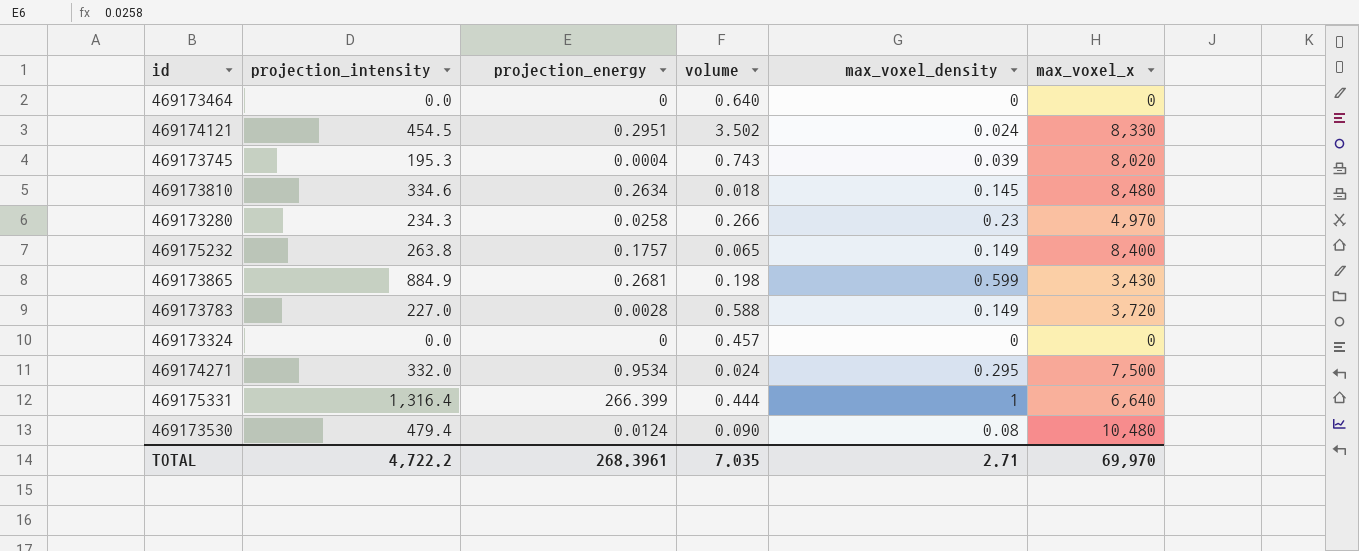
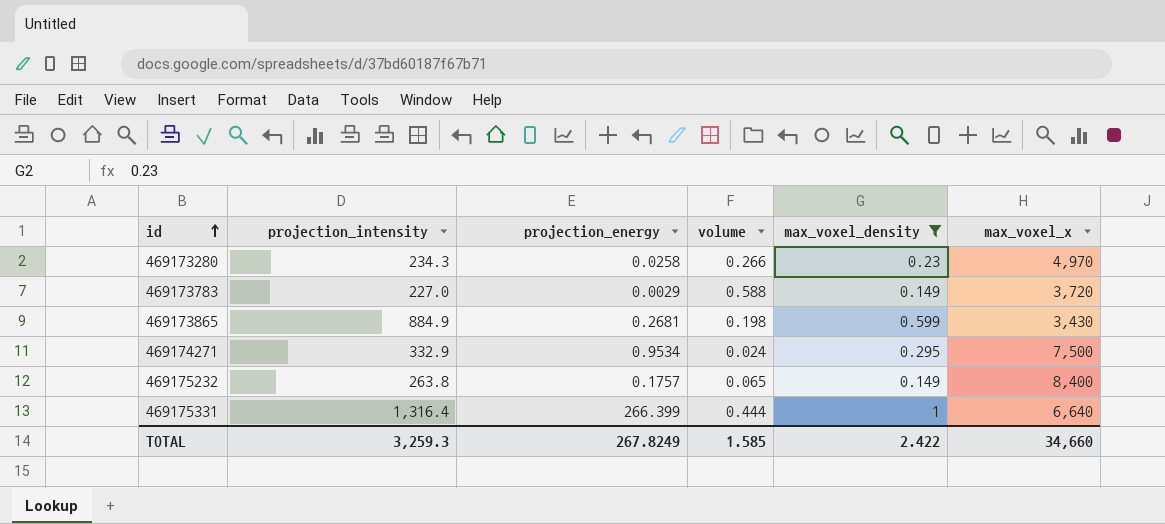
filter: none -> max_voxel_density >= 0.149
row order: none -> id ascending
469173783 | projection_energy: 0.0028 -> 0.0029
469174271 | projection_intensity: 332.0 -> 332.9
TOTAL | projection_intensity: 4,722.2 -> 3,259.3
TOTAL | projection_energy: 268.3961 -> 267.8249
TOTAL | volume: 7.035 -> 1.585
TOTAL | max_voxel_density: 2.71 -> 2.422
TOTAL | max_voxel_x: 69,970 -> 34,660

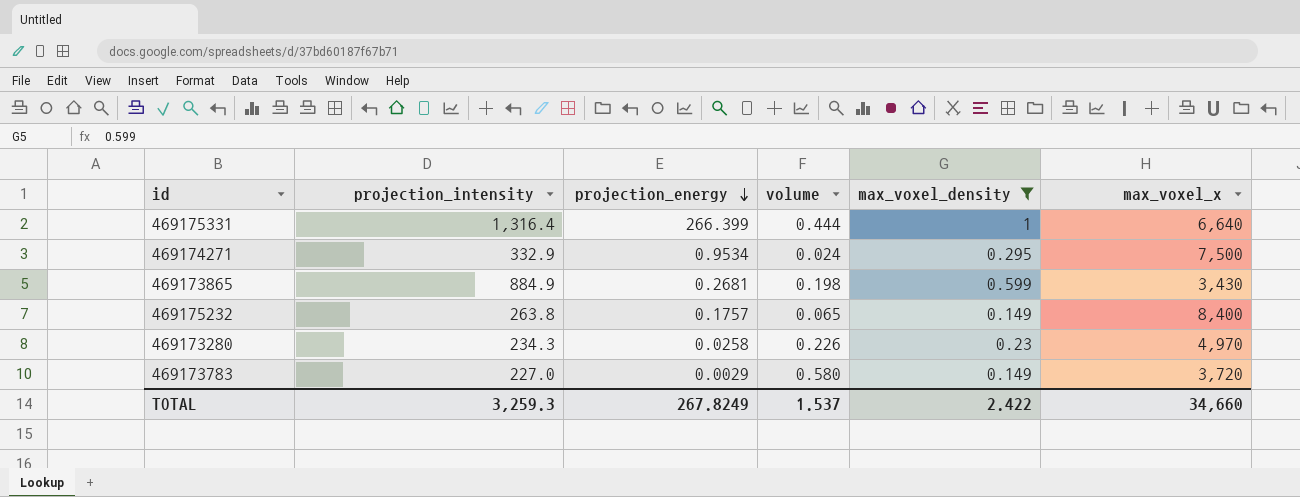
row order: id ascending -> projection_energy descending
469173280 | volume: 0.266 -> 0.226
469173783 | volume: 0.588 -> 0.580
TOTAL | volume: 1.585 -> 1.537

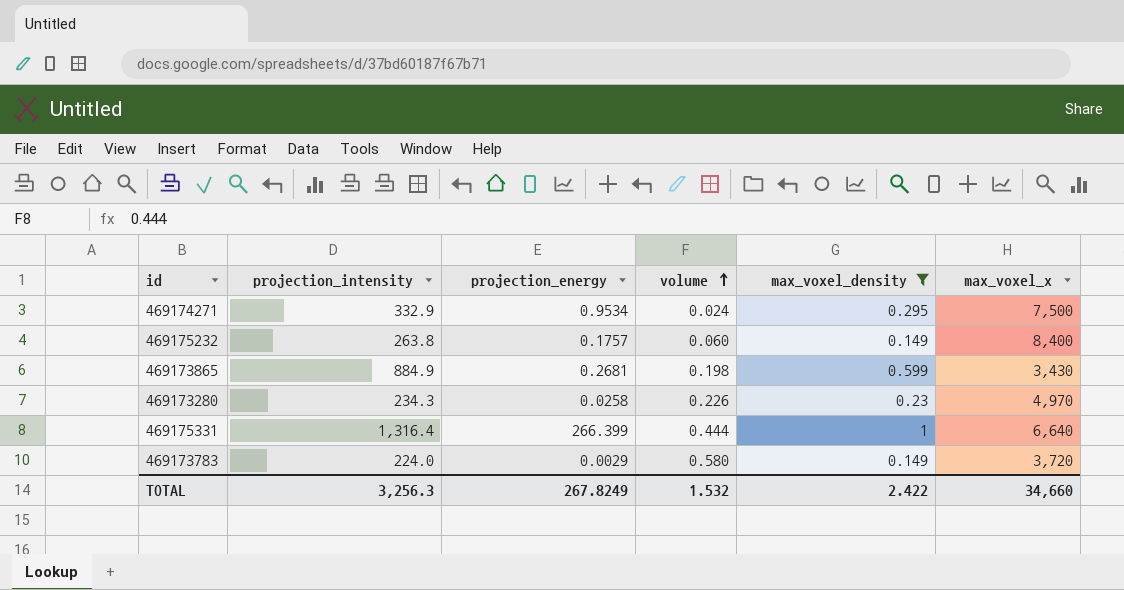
row order: projection_energy descending -> volume ascending
469175232 | volume: 0.065 -> 0.060
469173783 | projection_intensity: 227.0 -> 224.0
TOTAL | projection_intensity: 3,259.3 -> 3,256.3
TOTAL | volume: 1.537 -> 1.532

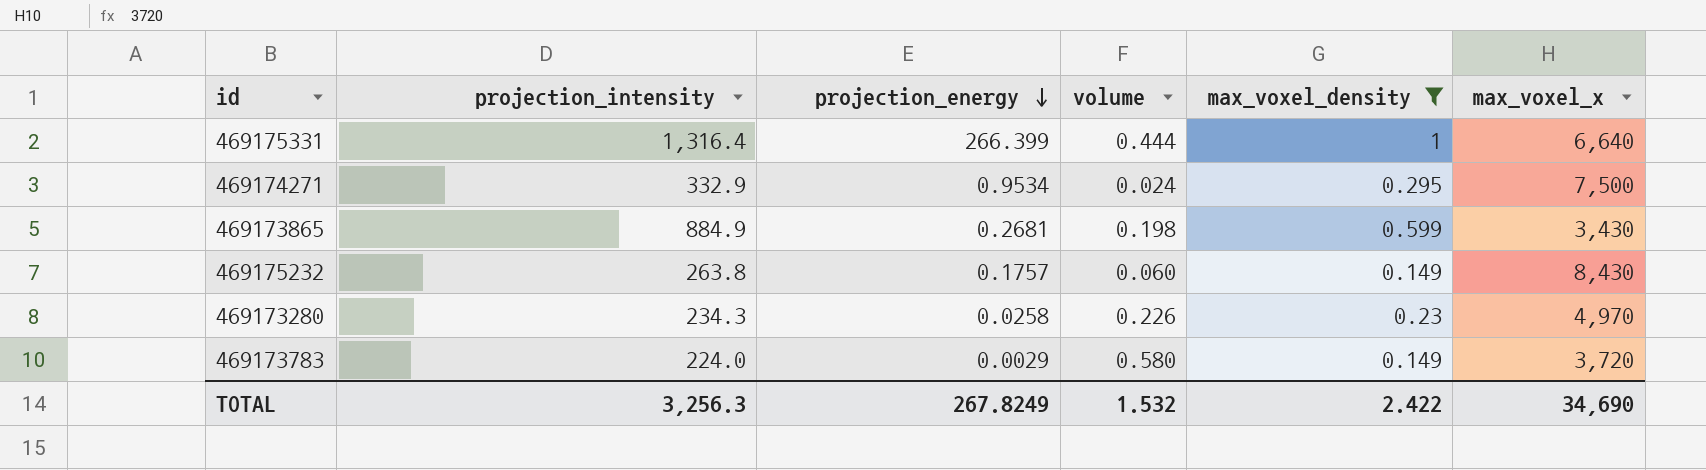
row order: volume ascending -> projection_energy descending
469175232 | max_voxel_x: 8,400 -> 8,430
TOTAL | max_voxel_x: 34,660 -> 34,690

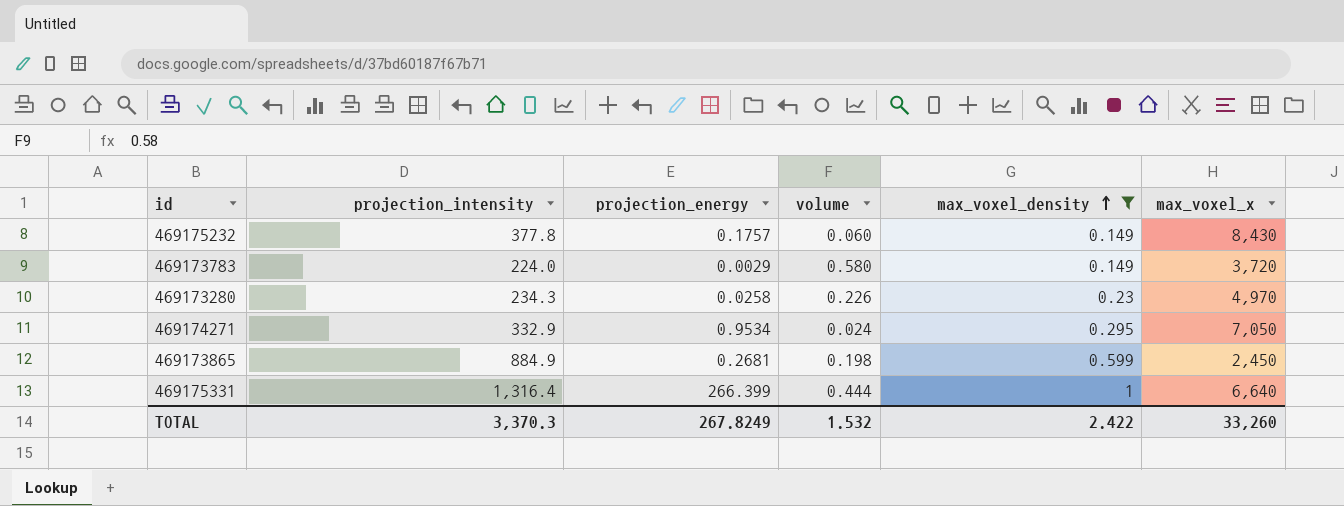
row order: projection_energy descending -> max_voxel_density ascending
469175232 | projection_intensity: 263.8 -> 377.8
469174271 | max_voxel_x: 7,500 -> 7,050
469173865 | max_voxel_x: 3,430 -> 2,450
TOTAL | projection_intensity: 3,256.3 -> 3,370.3
TOTAL | max_voxel_x: 34,690 -> 33,260

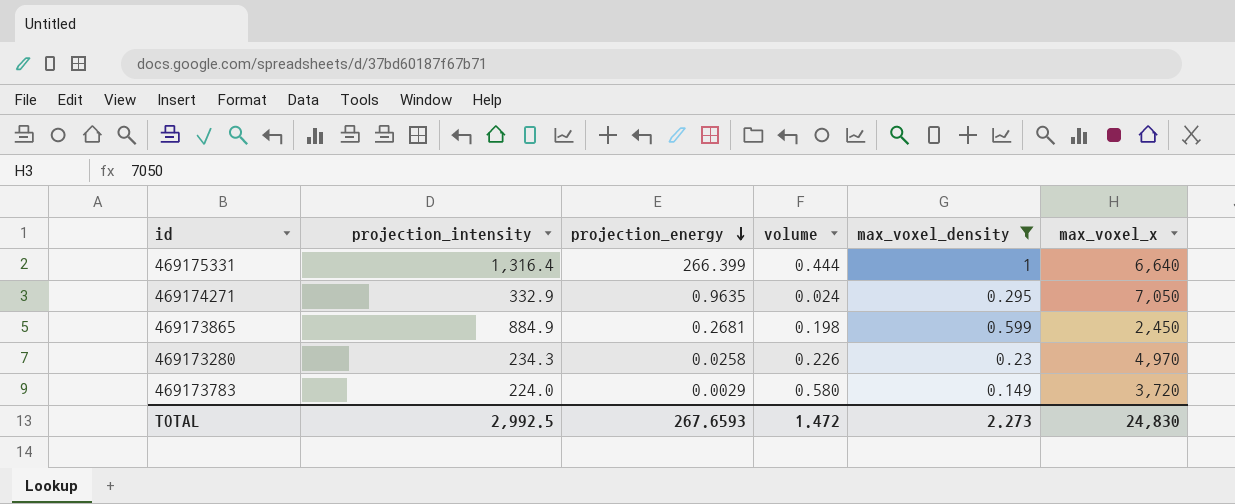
row order: max_voxel_density ascending -> projection_energy descending
row 469175232: 377.8 | 0.1757 | 0.060 | 0.149 | 8,430 -> none
469174271 | projection_energy: 0.9534 -> 0.9635
TOTAL | projection_intensity: 3,370.3 -> 2,992.5
TOTAL | projection_energy: 267.8249 -> 267.6593
TOTAL | volume: 1.532 -> 1.472
TOTAL | max_voxel_density: 2.422 -> 2.273
TOTAL | max_voxel_x: 33,260 -> 24,830

